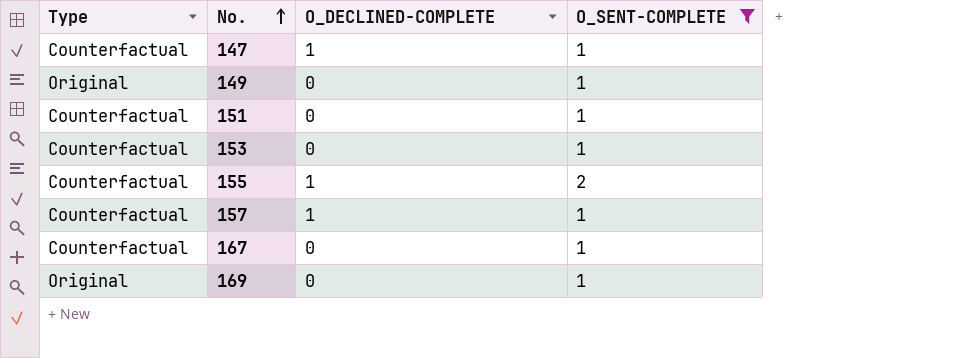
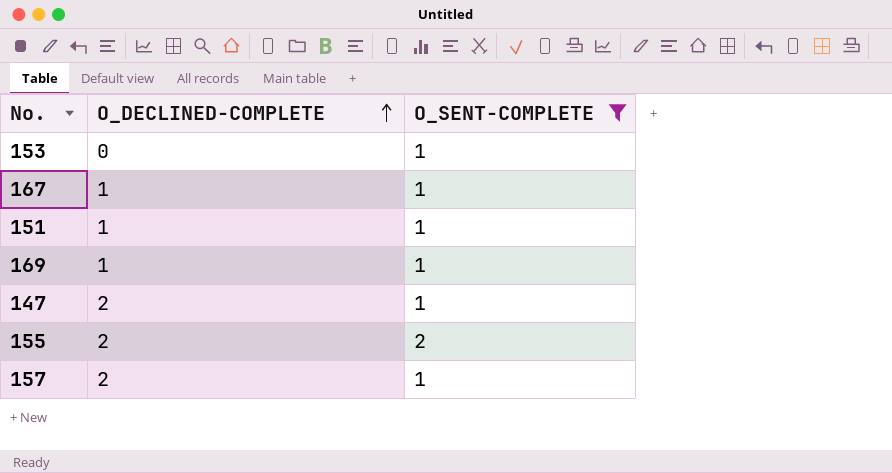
row order: No. ascending -> O_DECLINED-COMPLETE ascending
column Type | position: 1 -> none
row 149: Original | 0 | 1 -> none
167 | O_DECLINED-COMPLETE: 0 -> 1
151 | O_DECLINED-COMPLETE: 0 -> 1
169 | O_DECLINED-COMPLETE: 0 -> 1
147 | O_DECLINED-COMPLETE: 1 -> 2
155 | O_DECLINED-COMPLETE: 1 -> 2
157 | O_DECLINED-COMPLETE: 1 -> 2

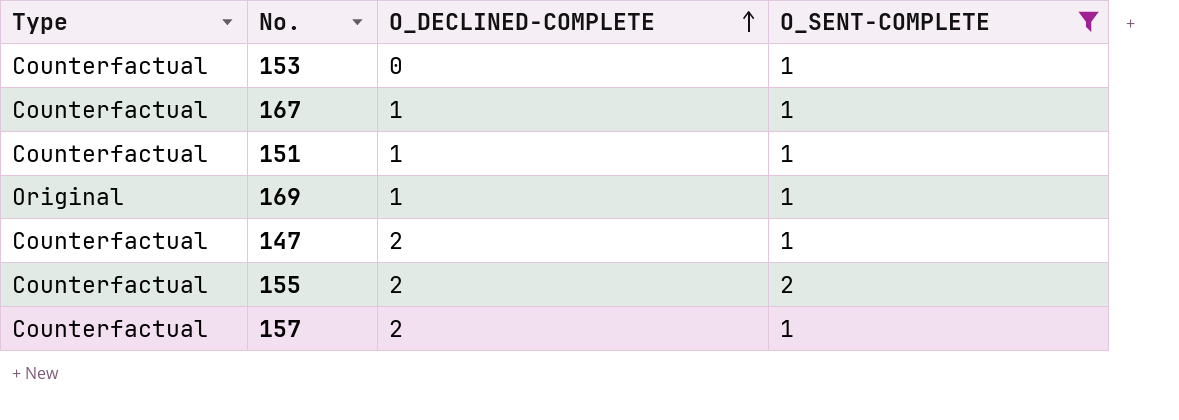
column Type | position: none -> 1

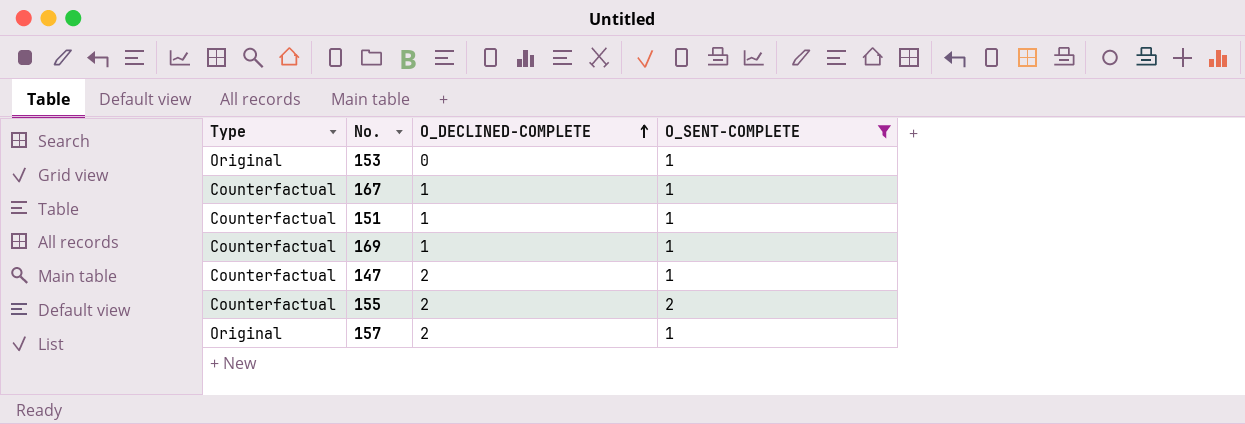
153 | Type: Counterfactual -> Original
169 | Type: Original -> Counterfactual
157 | Type: Counterfactual -> Original

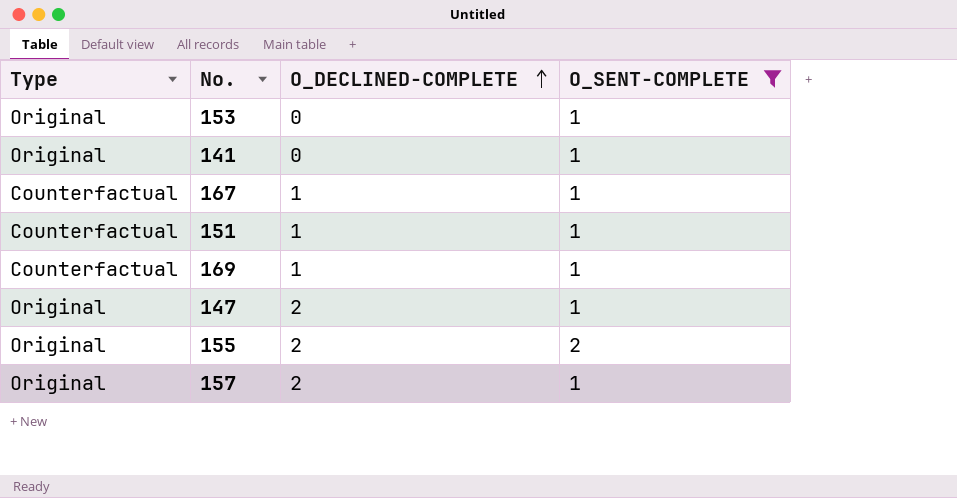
row 141: none -> Original | 0 | 1
147 | Type: Counterfactual -> Original
155 | Type: Counterfactual -> Original

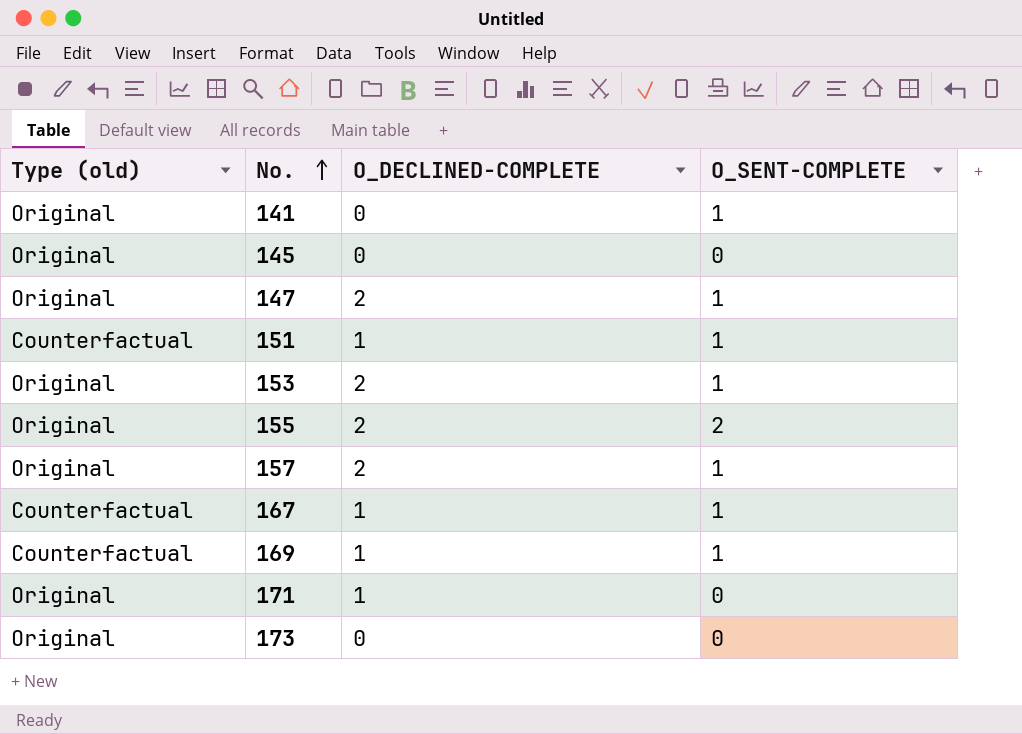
filter: O_SENT-COMPLETE != 0 -> none
row order: O_DECLINED-COMPLETE ascending -> No. ascending
column name: Type -> Type (old)
153 | O_DECLINED-COMPLETE: 0 -> 2

